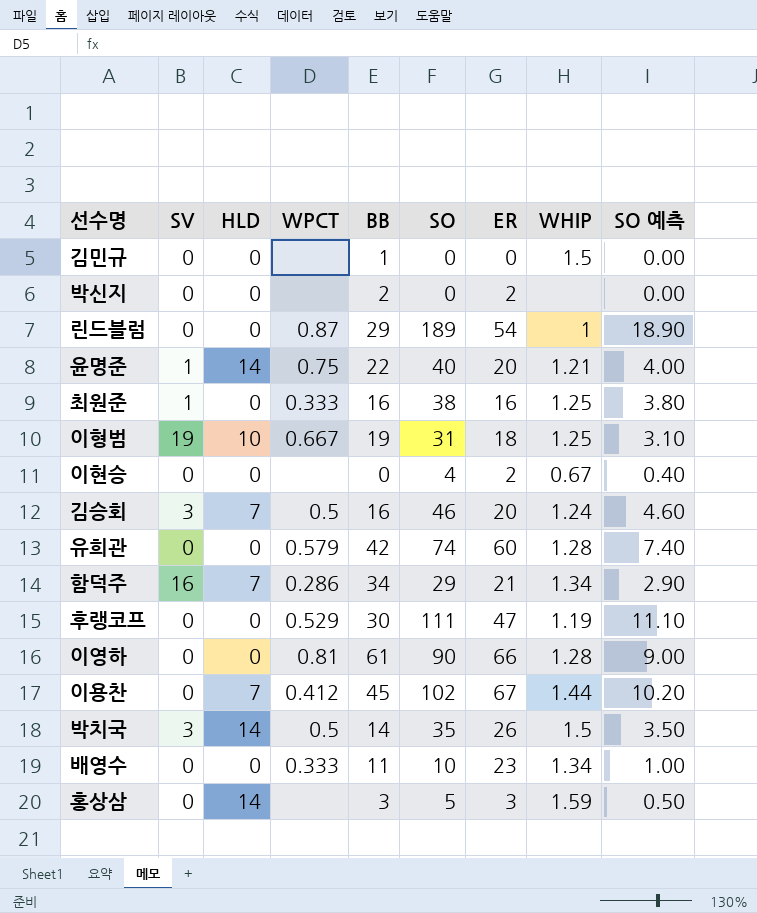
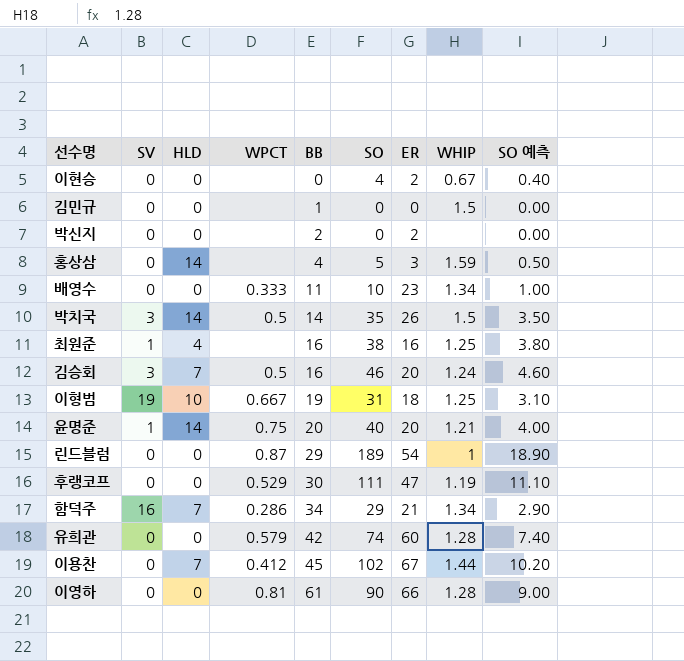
row order: none -> BB ascending
홍상삼 | BB: 3 -> 4
최원준 | HLD: 0 -> 4
최원준 | WPCT: 0.333 -> none
윤명준 | BB: 22 -> 20

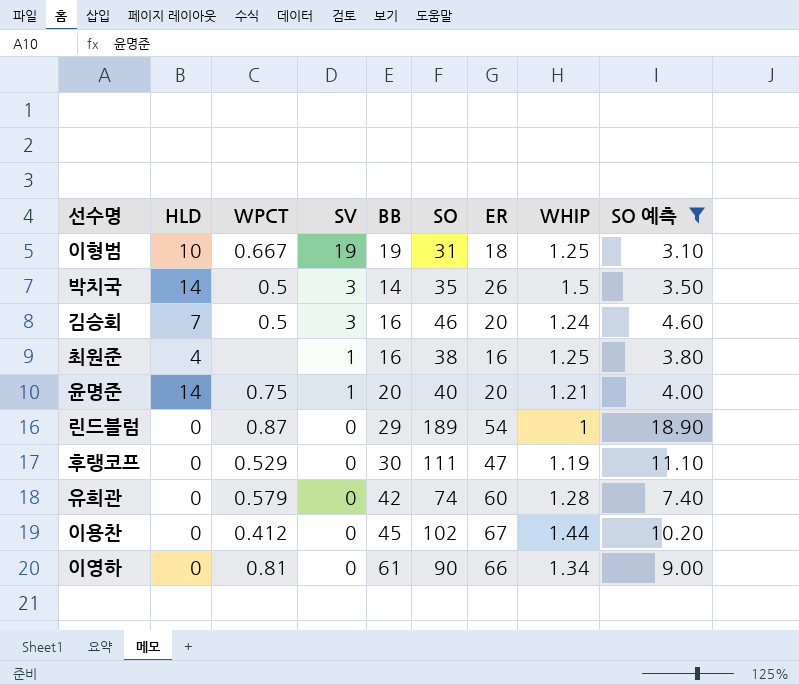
filter: none -> SO 예측 >= 3.10
row order: BB ascending -> SV descending
column SV | position: 2 -> 4
이용찬 | HLD: 7 -> 0
이영하 | WHIP: 1.28 -> 1.34

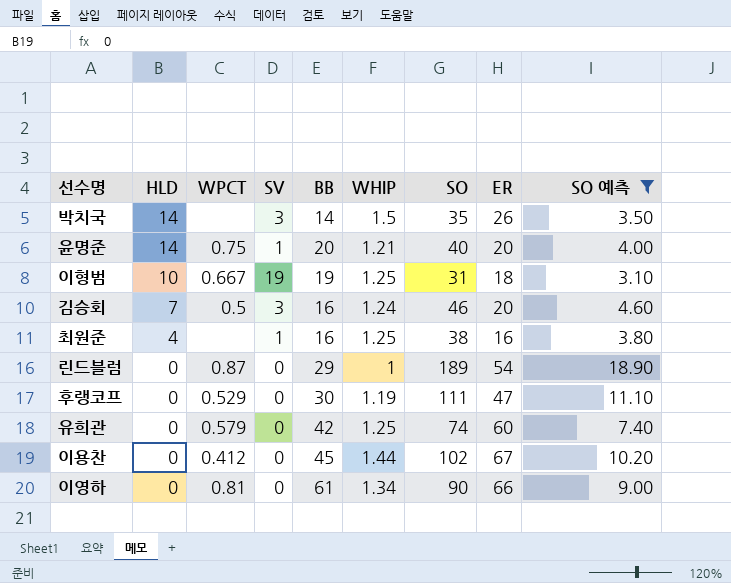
row order: SV descending -> HLD descending
column WHIP | position: 8 -> 6
박치국 | WPCT: 0.5 -> none
유희관 | WHIP: 1.28 -> 1.25

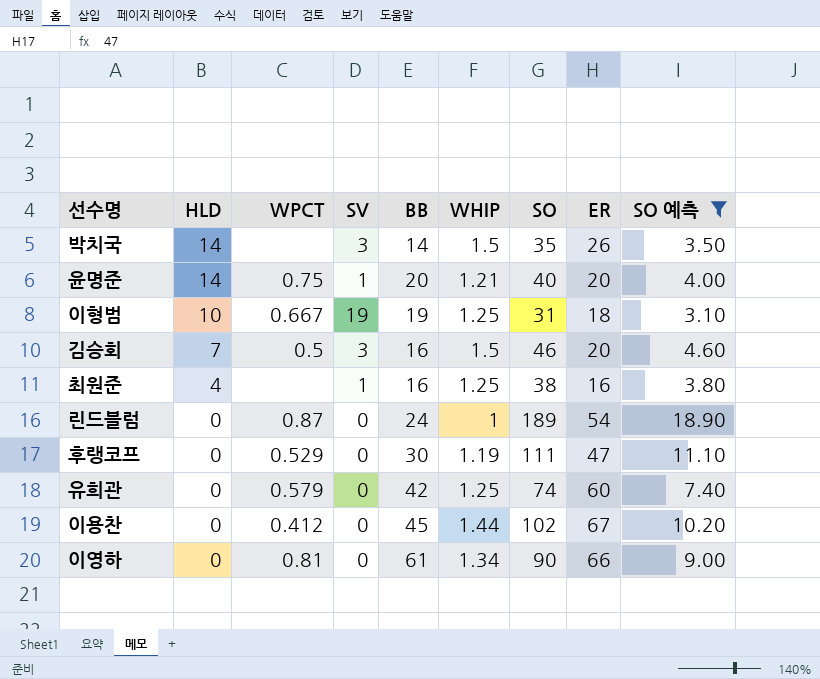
김승회 | WHIP: 1.24 -> 1.5
린드블럼 | BB: 29 -> 24

